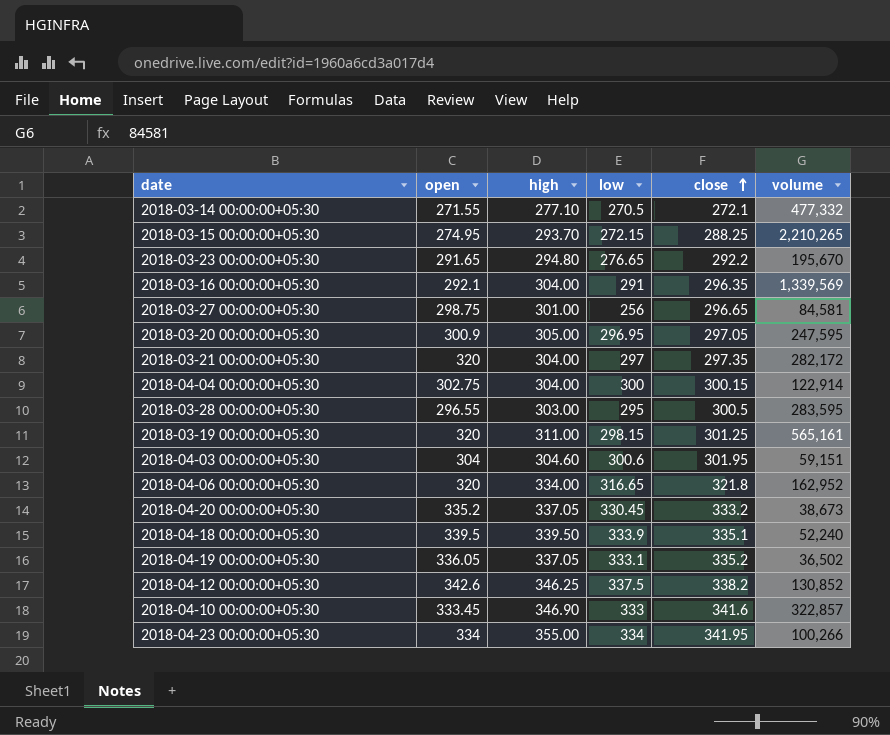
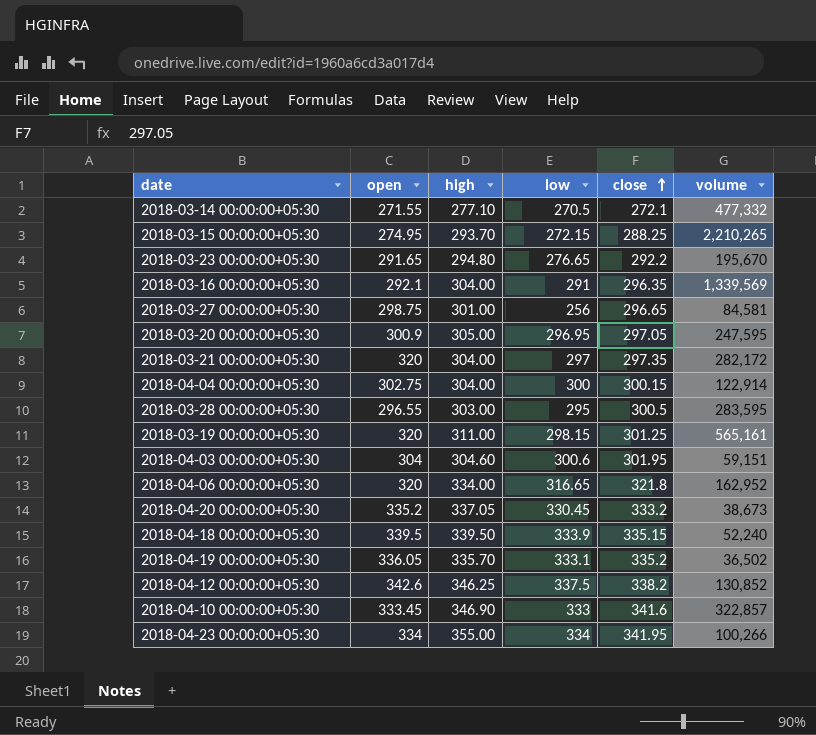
2018-04-18 00:00:00+05:30 | close: 335.1 -> 335.15
2018-04-19 00:00:00+05:30 | high: 337.05 -> 335.70

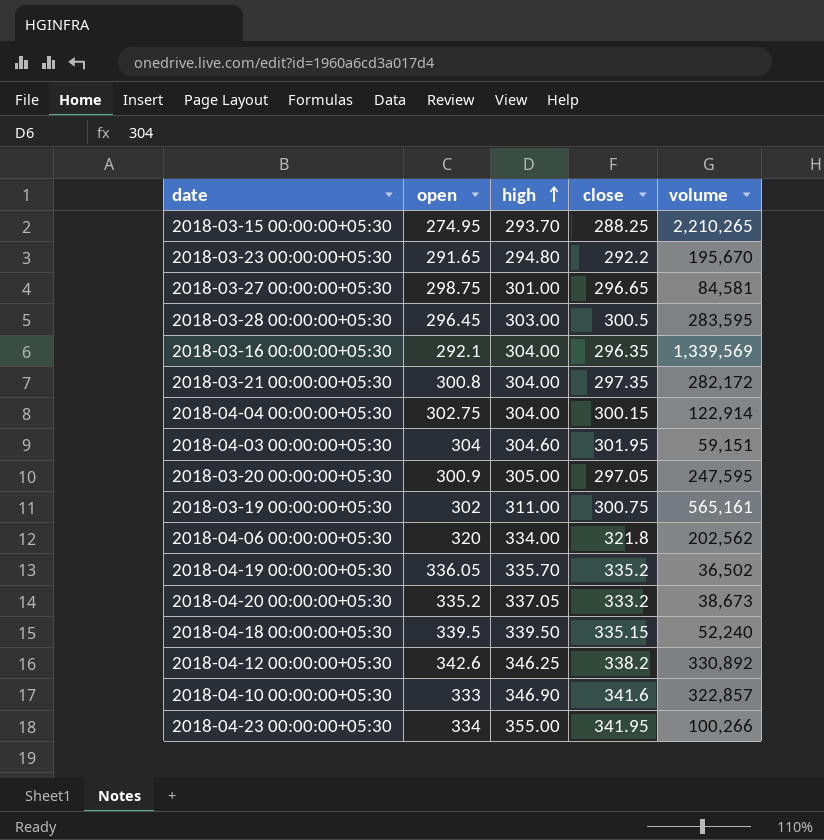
row order: close ascending -> high ascending
column low | position: 4 -> none
row 2018-03-14 00:00:00+05:30: 271.55 | 277.10 | 270.5 | 272.1 | 477,332 -> none
2018-03-28 00:00:00+05:30 | open: 296.55 -> 296.45
2018-03-21 00:00:00+05:30 | open: 320 -> 300.8
2018-03-19 00:00:00+05:30 | open: 320 -> 302
2018-03-19 00:00:00+05:30 | close: 301.25 -> 300.75
2018-04-06 00:00:00+05:30 | volume: 162,952 -> 202,562
2018-04-12 00:00:00+05:30 | volume: 130,852 -> 330,892
2018-04-10 00:00:00+05:30 | open: 333.45 -> 333

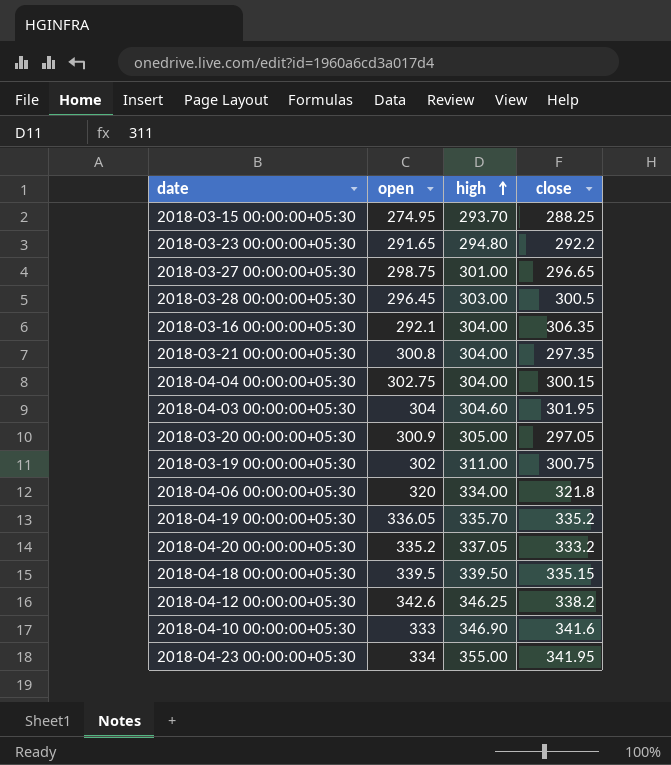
column volume | position: 5 -> none
2018-03-16 00:00:00+05:30 | close: 296.35 -> 306.35

